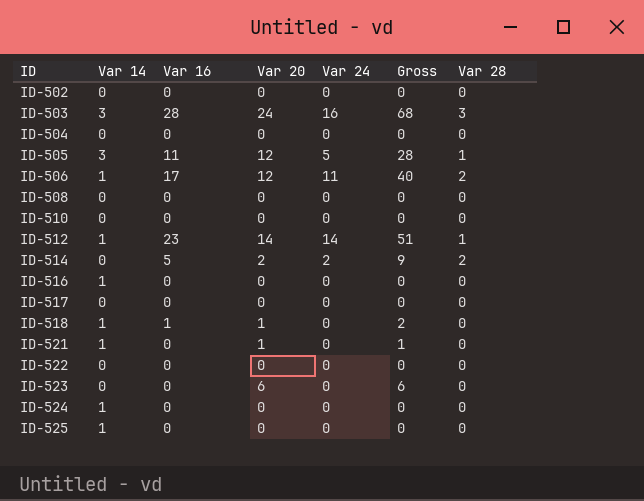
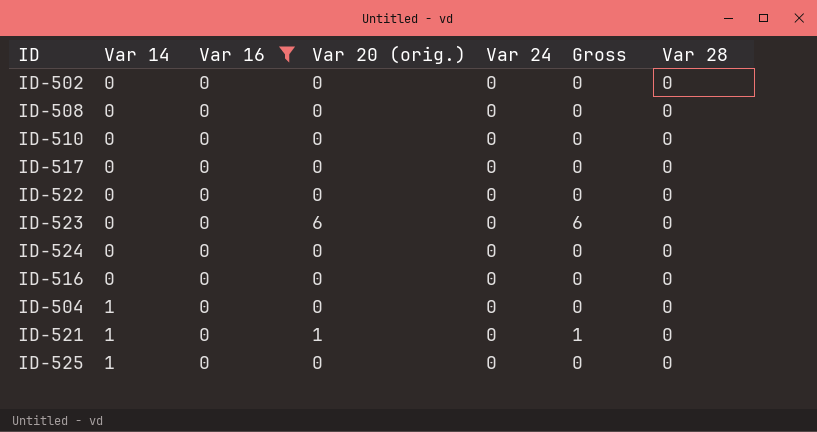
filter: none -> Var 16 = 0
row order: ID ascending -> Var 14 ascending
column name: Var 20 -> Var 20 (orig.)
ID-524 | Var 14: 1 -> 0
ID-516 | Var 14: 1 -> 0
ID-504 | Var 14: 0 -> 1

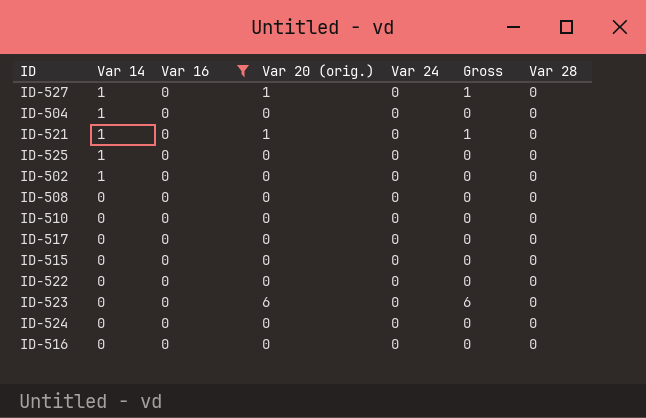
row order: Var 14 ascending -> Var 14 descending
row ID-527: none -> 1 | 0 | 1 | 0 | 1 | 0
ID-502 | Var 14: 0 -> 1
row ID-515: none -> 0 | 0 | 0 | 0 | 0 | 0

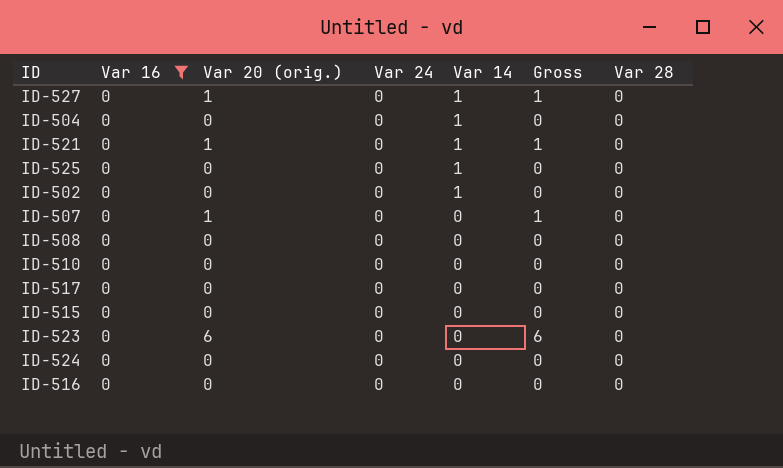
column Var 14 | position: 2 -> 5
row ID-522: 0 | 0 | 0 | 0 | 0 | 0 -> none
row ID-507: none -> 0 | 1 | 0 | 0 | 1 | 0

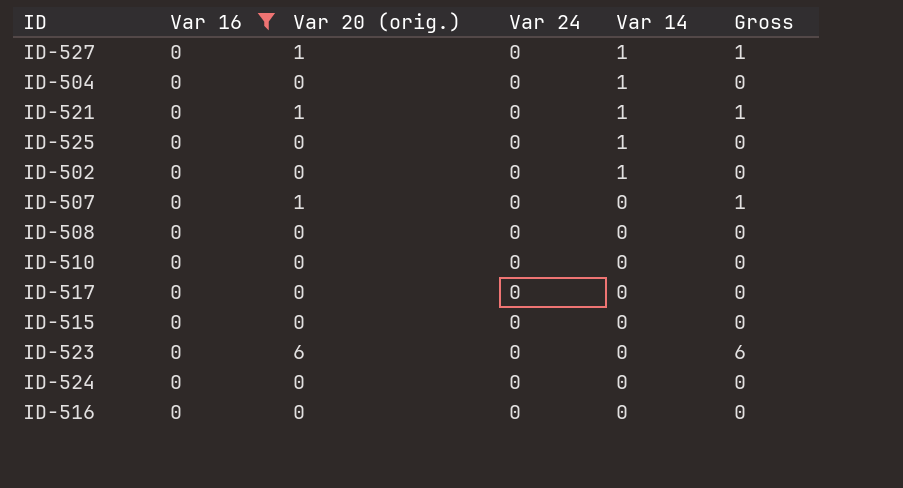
column Var 28 | position: 7 -> none

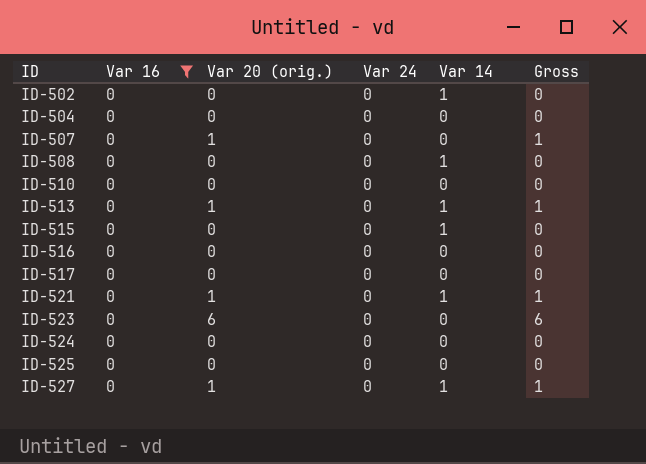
row order: Var 14 descending -> ID ascending
ID-504 | Var 14: 1 -> 0
ID-508 | Var 14: 0 -> 1
row ID-513: none -> 0 | 1 | 0 | 1 | 1
ID-515 | Var 14: 0 -> 1
ID-525 | Var 14: 1 -> 0

